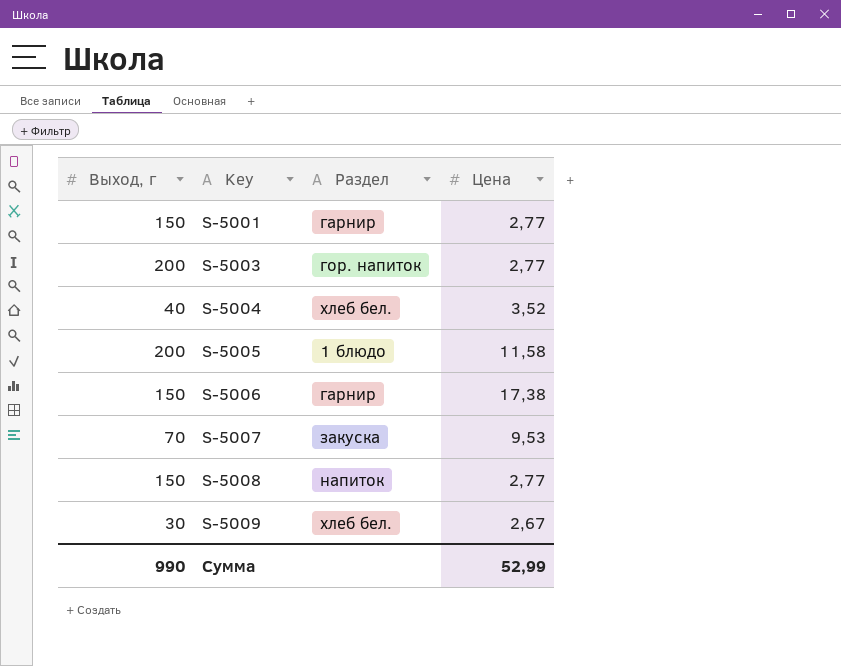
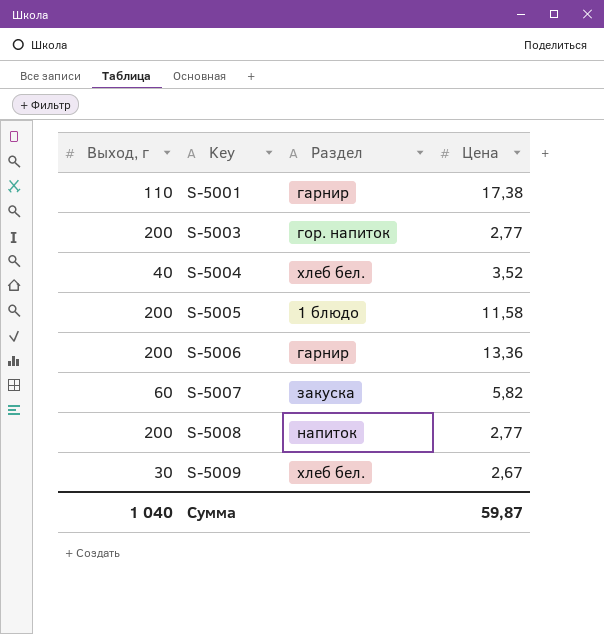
S-5001 | Выход, г: 150 -> 110
S-5001 | Цена: 2,77 -> 17,38
S-5006 | Выход, г: 150 -> 200
S-5006 | Цена: 17,38 -> 13,36
S-5007 | Выход, г: 70 -> 60
S-5007 | Цена: 9,53 -> 5,82
S-5008 | Выход, г: 150 -> 200
Сумма | Выход, г: 990 -> 1 040
Сумма | Цена: 52,99 -> 59,87

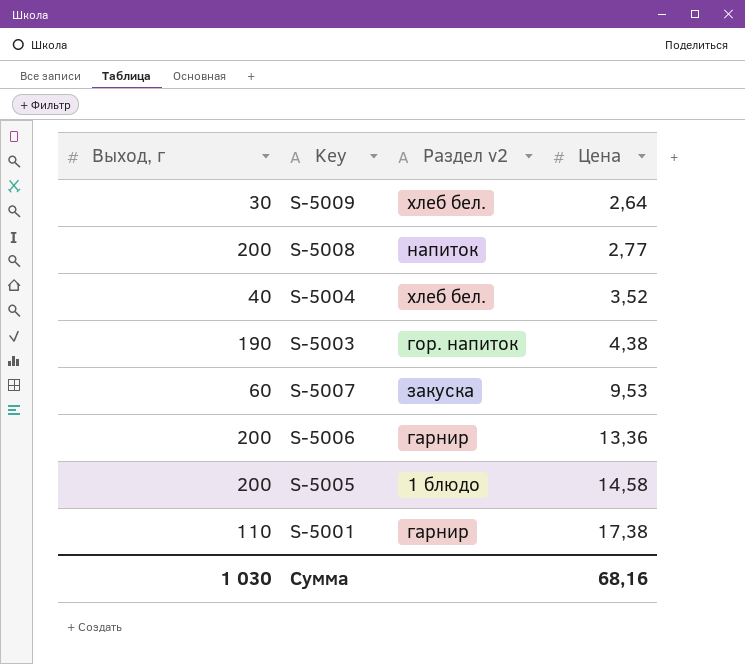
row order: Key ascending -> Цена ascending
column name: Раздел -> Раздел v2
S-5009 | Цена: 2,67 -> 2,64
S-5003 | Выход, г: 200 -> 190
S-5003 | Цена: 2,77 -> 4,38
S-5007 | Цена: 5,82 -> 9,53
S-5005 | Цена: 11,58 -> 14,58
Сумма | Выход, г: 1 040 -> 1 030
Сумма | Цена: 59,87 -> 68,16

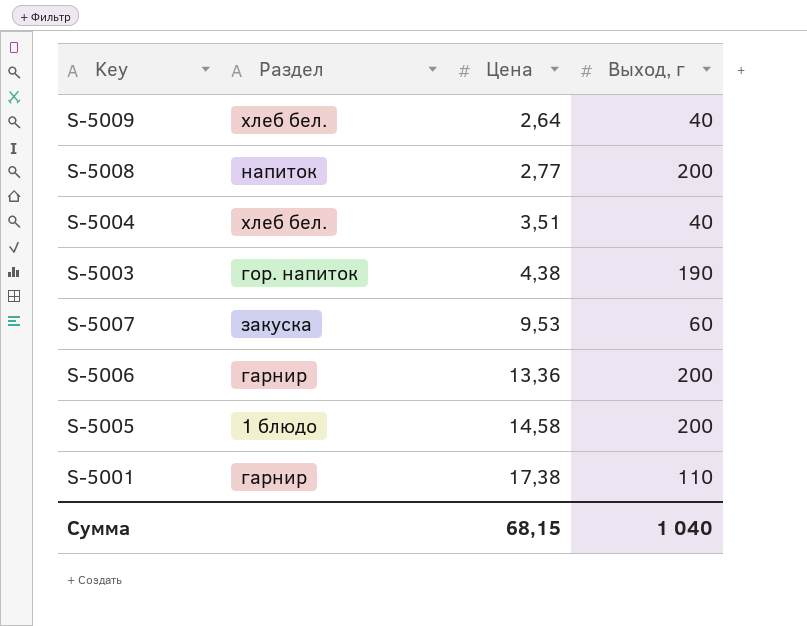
column name: Раздел v2 -> Раздел
column Выход, г | position: 1 -> 4
S-5009 | Выход, г: 30 -> 40
S-5004 | Цена: 3,52 -> 3,51
Сумма | Цена: 68,16 -> 68,15
Сумма | Выход, г: 1 030 -> 1 040

